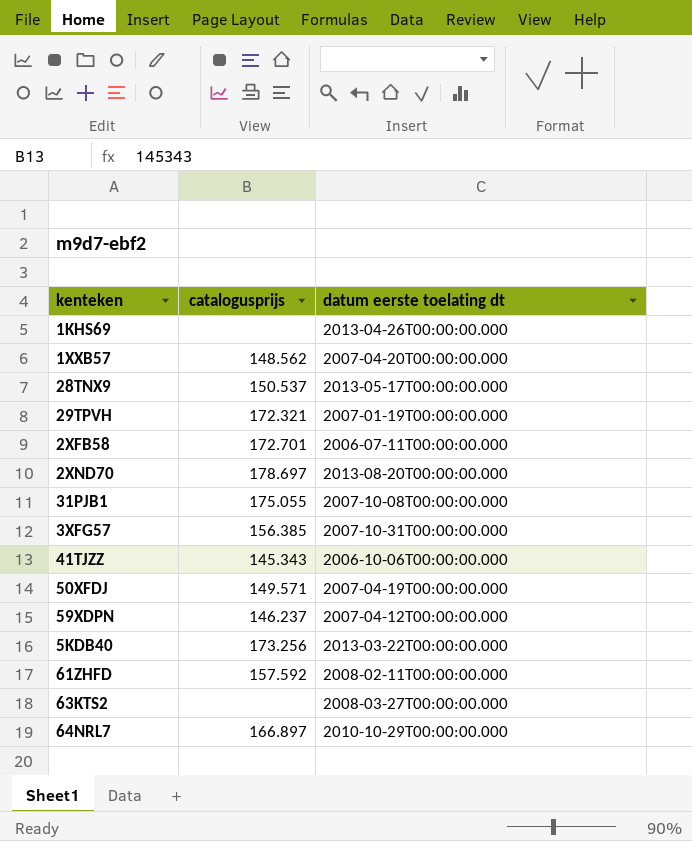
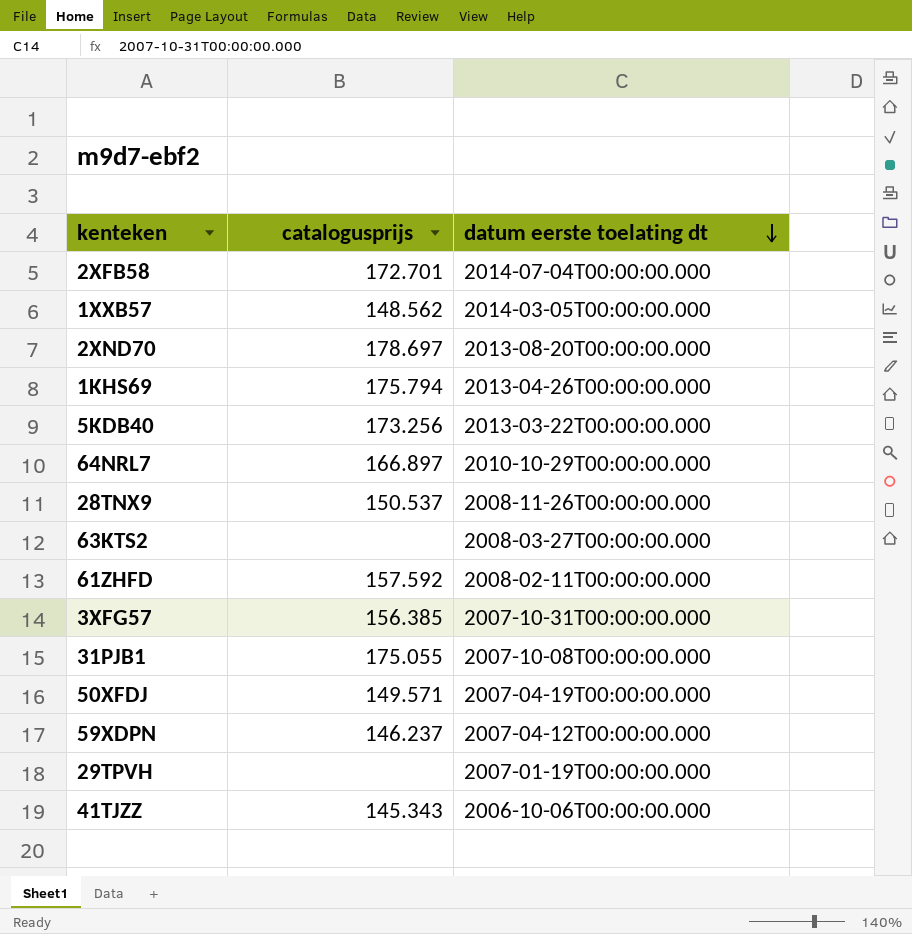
row order: none -> datum eerste toelating dt descending
2XFB58 | datum eerste toelating dt: 2006-07-11T00:00:00.000 -> 2014-07-04T00:00:00.000
1XXB57 | datum eerste toelating dt: 2007-04-20T00:00:00.000 -> 2014-03-05T00:00:00.000
1KHS69 | catalogusprijs: none -> 175.794
28TNX9 | datum eerste toelating dt: 2013-05-17T00:00:00.000 -> 2008-11-26T00:00:00.000
29TPVH | catalogusprijs: 172.321 -> none

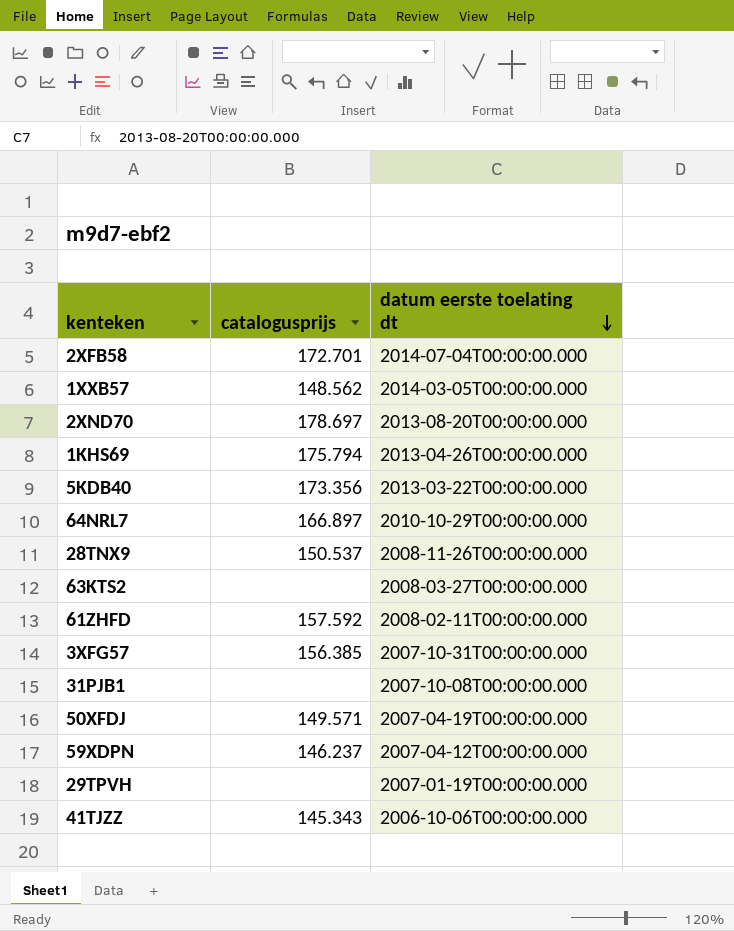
5KDB40 | catalogusprijs: 173.256 -> 173.356
31PJB1 | catalogusprijs: 175.055 -> none

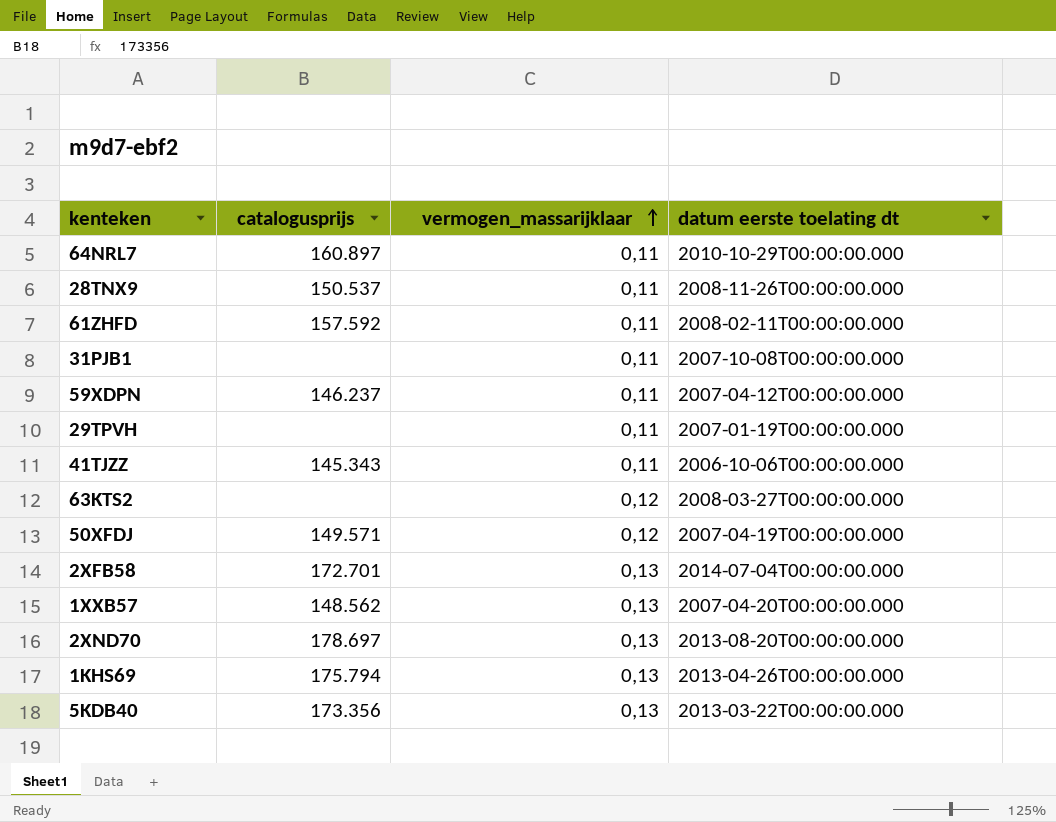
row order: datum eerste toelating dt descending -> vermogen_massarijklaar ascending
column vermogen_massarijklaar | position: none -> 3
row 3XFG57: 156.385 | 2007-10-31T00:00:00.000 -> none
64NRL7 | catalogusprijs: 166.897 -> 160.897
1XXB57 | datum eerste toelating dt: 2014-03-05T00:00:00.000 -> 2007-04-20T00:00:00.000

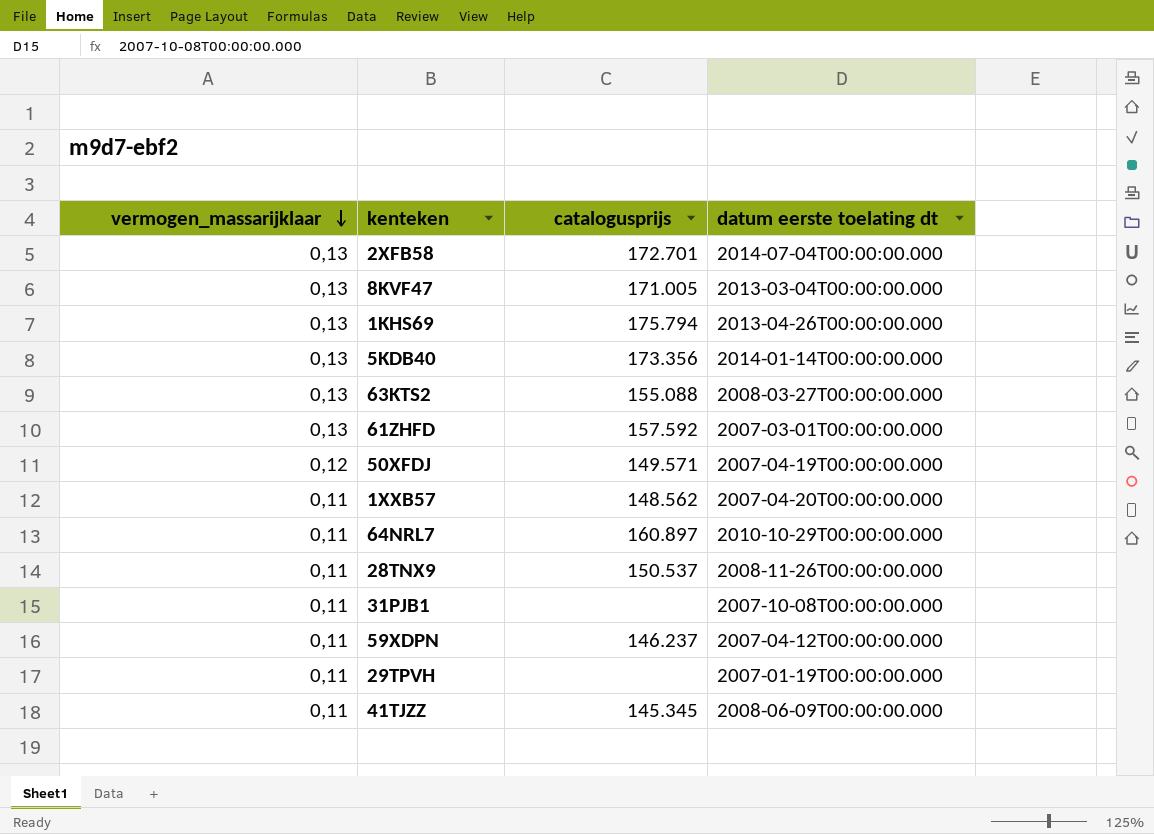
row order: vermogen_massarijklaar ascending -> vermogen_massarijklaar descending
column vermogen_massarijklaar | position: 3 -> 1
row 2XND70: 178.697 | 0,13 | 2013-08-20T00:00:00.000 -> none
row 8KVF47: none -> 0,13 | 171.005 | 2013-03-04T00:00:00.000
5KDB40 | datum eerste toelating dt: 2013-03-22T00:00:00.000 -> 2014-01-14T00:00:00.000
63KTS2 | vermogen_massarijklaar: 0,12 -> 0,13
63KTS2 | catalogusprijs: none -> 155.088
61ZHFD | vermogen_massarijklaar: 0,11 -> 0,13
61ZHFD | datum eerste toelating dt: 2008-02-11T00:00:00.000 -> 2007-03-01T00:00:00.000
1XXB57 | vermogen_massarijklaar: 0,13 -> 0,11
41TJZZ | catalogusprijs: 145.343 -> 145.345
41TJZZ | datum eerste toelating dt: 2006-10-06T00:00:00.000 -> 2008-06-09T00:00:00.000

